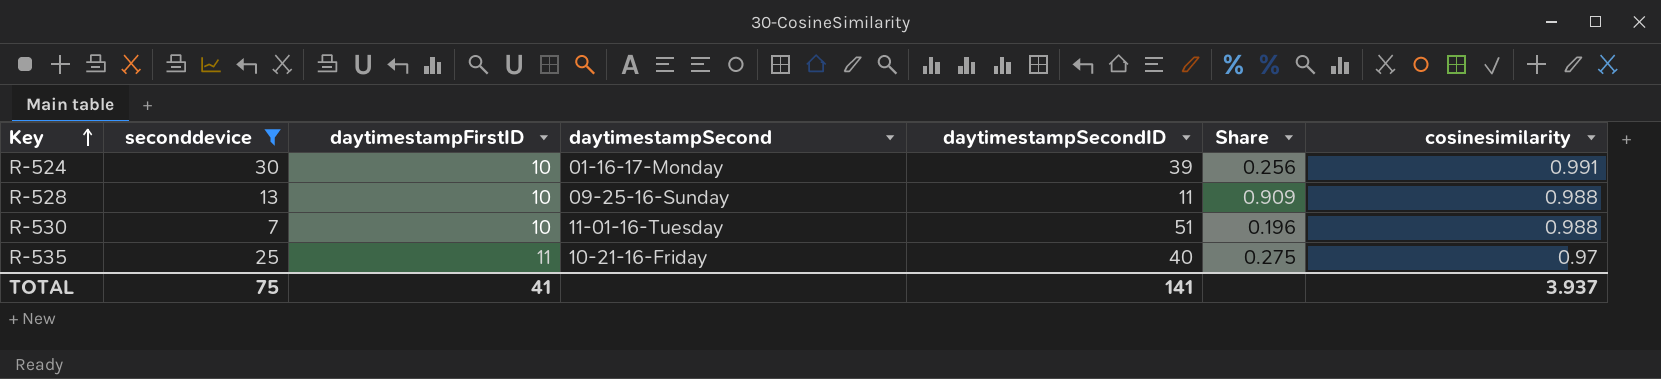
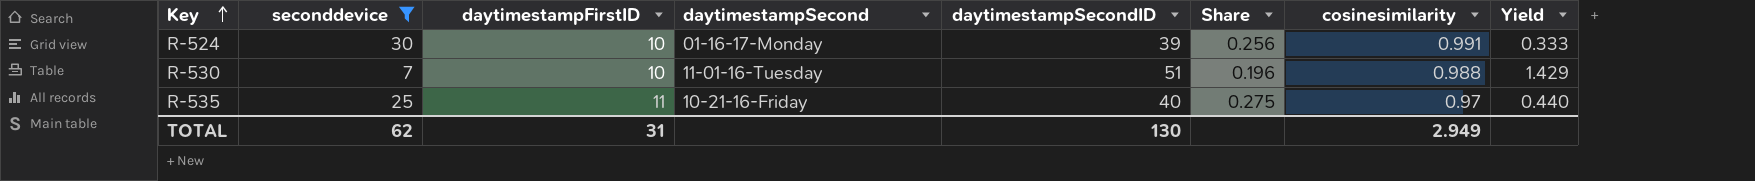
column Yield | formula: none -> [daytimestampFirstID] / [seconddevice]
row R-528: 13 | 10 | 09-25-16-Sunday | 11 | 0.909 | 0.988 -> none
TOTAL | seconddevice: 75 -> 62
TOTAL | daytimestampFirstID: 41 -> 31
TOTAL | daytimestampSecondID: 141 -> 130
TOTAL | cosinesimilarity: 3.937 -> 2.949

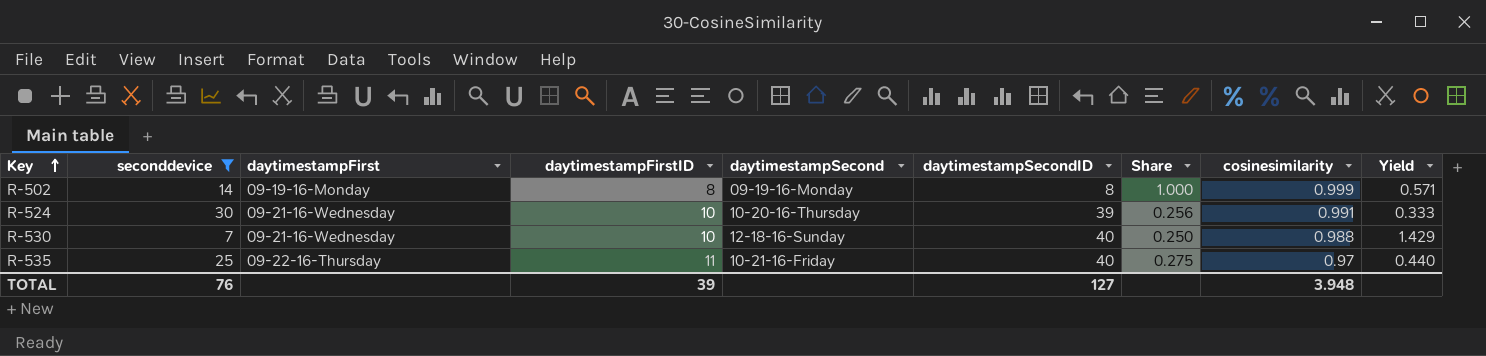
column daytimestampFirst | position: none -> 3
row R-502: none -> 14 | 09-19-16-Monday | 8 | 09-19-16-Monday | 8 | 1.000 | 0.999 | 0.571
R-524 | daytimestampSecond: 01-16-17-Monday -> 10-20-16-Thursday
R-530 | daytimestampSecond: 11-01-16-Tuesday -> 12-18-16-Sunday
R-530 | daytimestampSecondID: 51 -> 40
R-530 | Share: 0.196 -> 0.250
TOTAL | seconddevice: 62 -> 76
TOTAL | daytimestampFirstID: 31 -> 39
TOTAL | daytimestampSecondID: 130 -> 127
TOTAL | cosinesimilarity: 2.949 -> 3.948

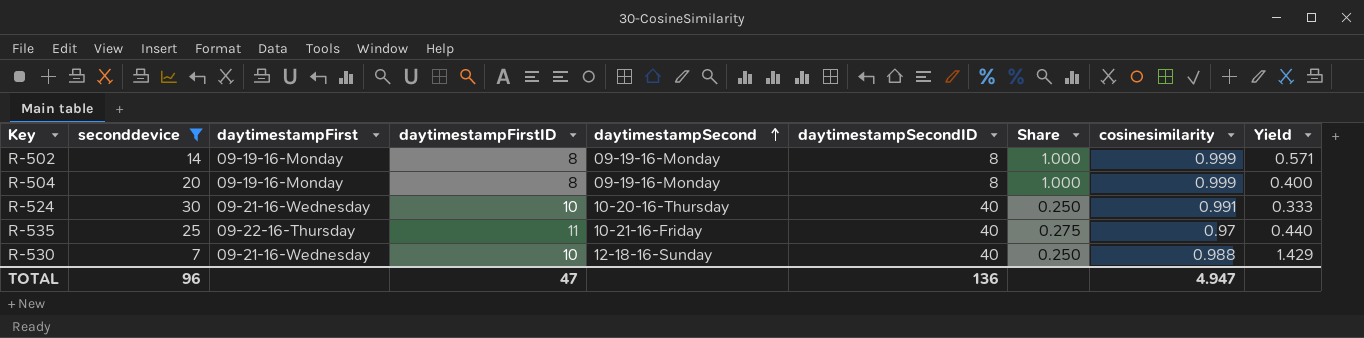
row order: Key ascending -> daytimestampSecond ascending
row R-504: none -> 20 | 09-19-16-Monday | 8 | 09-19-16-Monday | 8 | 1.000 | 0.999 | 0.400
R-524 | daytimestampSecondID: 39 -> 40
R-524 | Share: 0.256 -> 0.250
TOTAL | seconddevice: 76 -> 96
TOTAL | daytimestampFirstID: 39 -> 47
TOTAL | daytimestampSecondID: 127 -> 136
TOTAL | cosinesimilarity: 3.948 -> 4.947

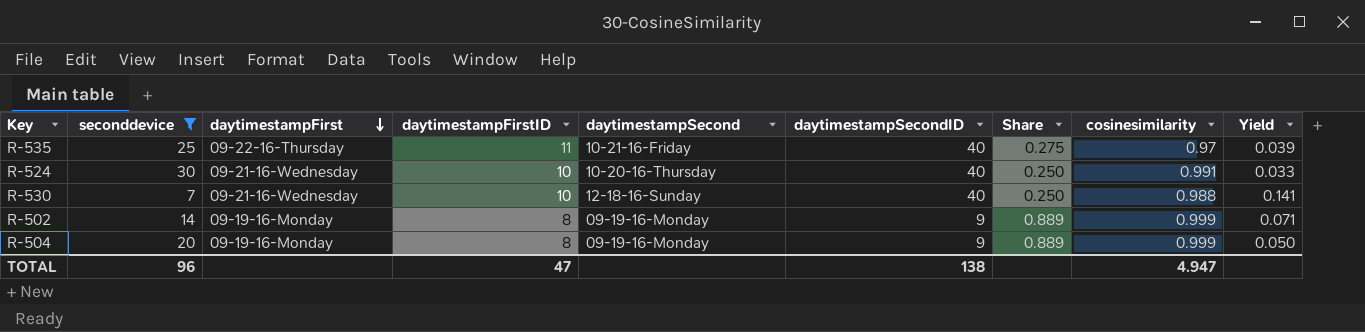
row order: daytimestampSecond ascending -> daytimestampFirst descending
column Yield | formula: [daytimestampFirstID] / [seconddevice] -> [cosinesimilarity] / [seconddevice]
R-502 | daytimestampSecondID: 8 -> 9
R-502 | Share: 1.000 -> 0.889
R-504 | daytimestampSecondID: 8 -> 9
R-504 | Share: 1.000 -> 0.889
TOTAL | daytimestampSecondID: 136 -> 138

